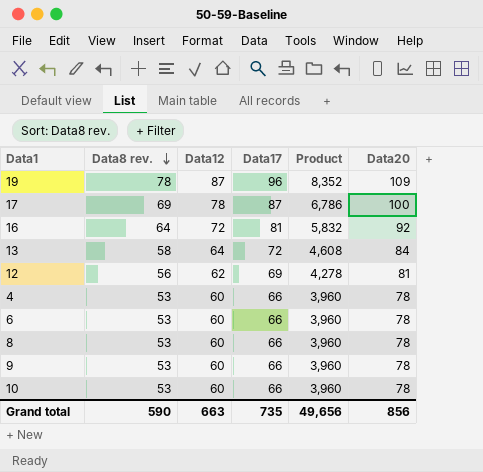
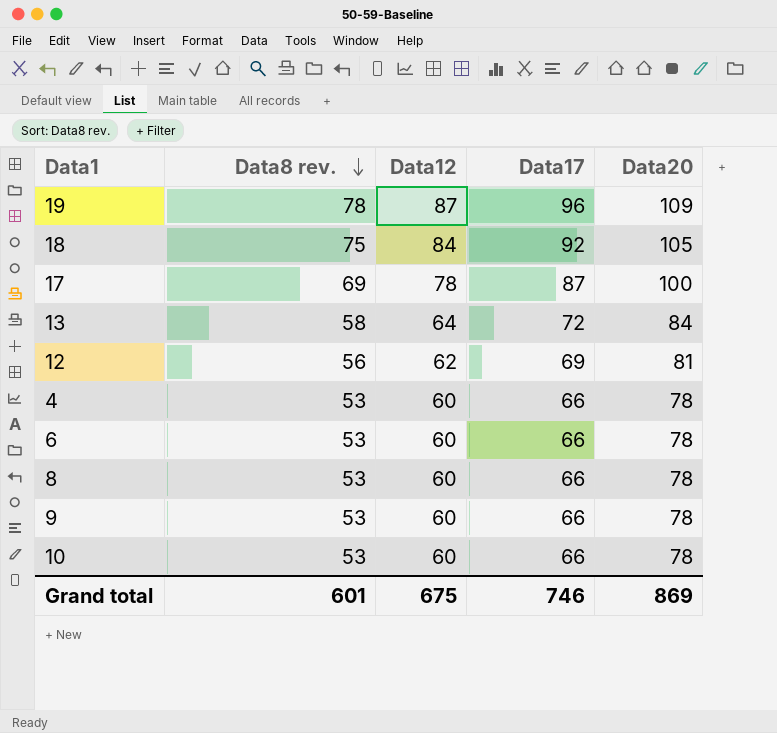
column Product | formula: [Data12] * [Data17] -> none
row 16: 64 | 72 | 81 | 5,832 | 92 -> none
row 18: none -> 75 | 84 | 92 | 105
Grand total | Data8 rev.: 590 -> 601
Grand total | Data12: 663 -> 675
Grand total | Data17: 735 -> 746
Grand total | Data20: 856 -> 869

